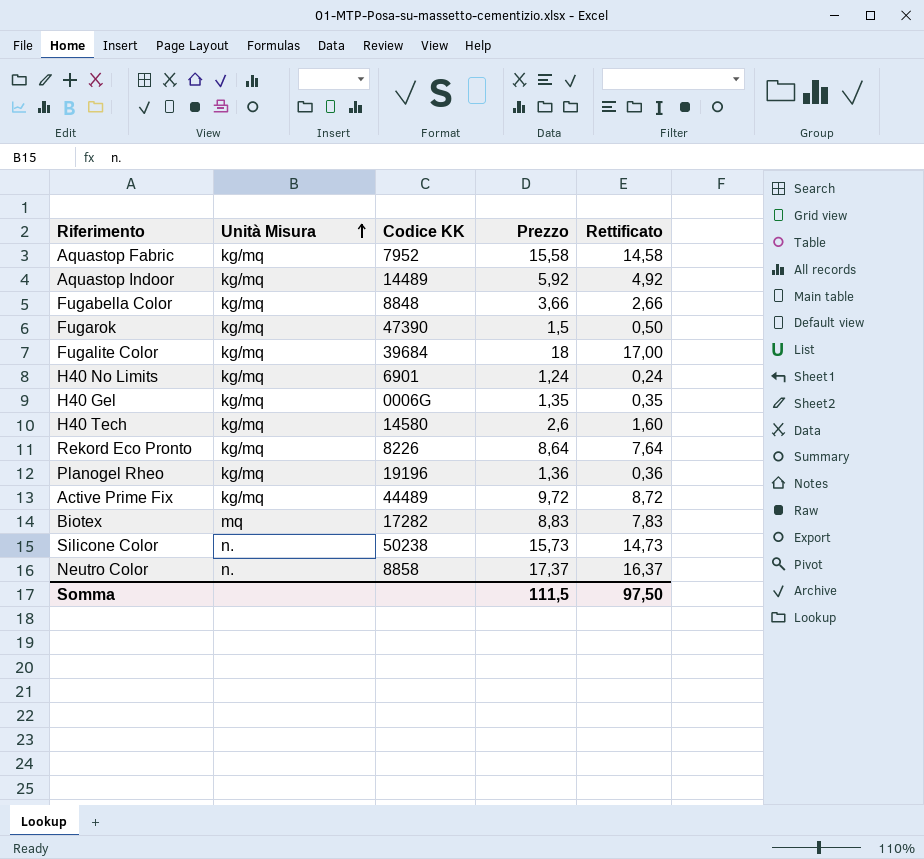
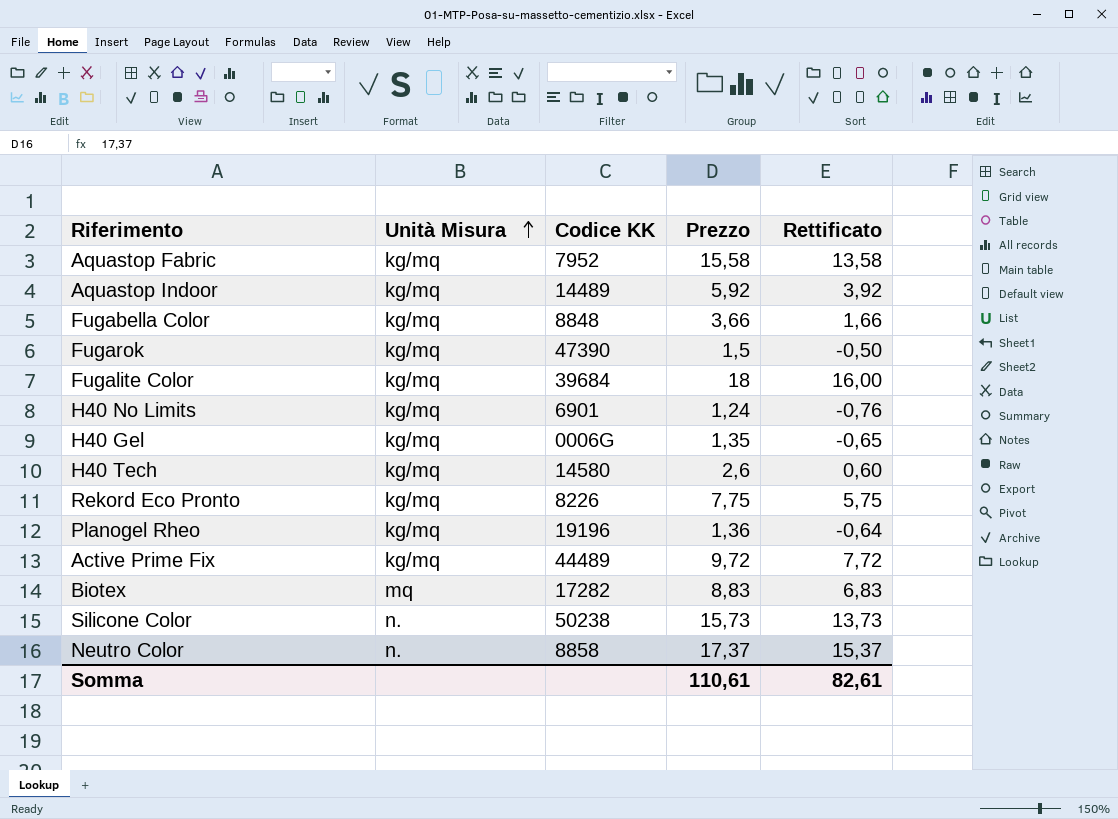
column Rettificato | formula: [Prezzo] - 1 -> [Prezzo] - 2
Rekord Eco Pronto | Prezzo: 8,64 -> 7,75
Somma | Prezzo: 111,5 -> 110,61
Somma | Rettificato: 97,50 -> 82,61

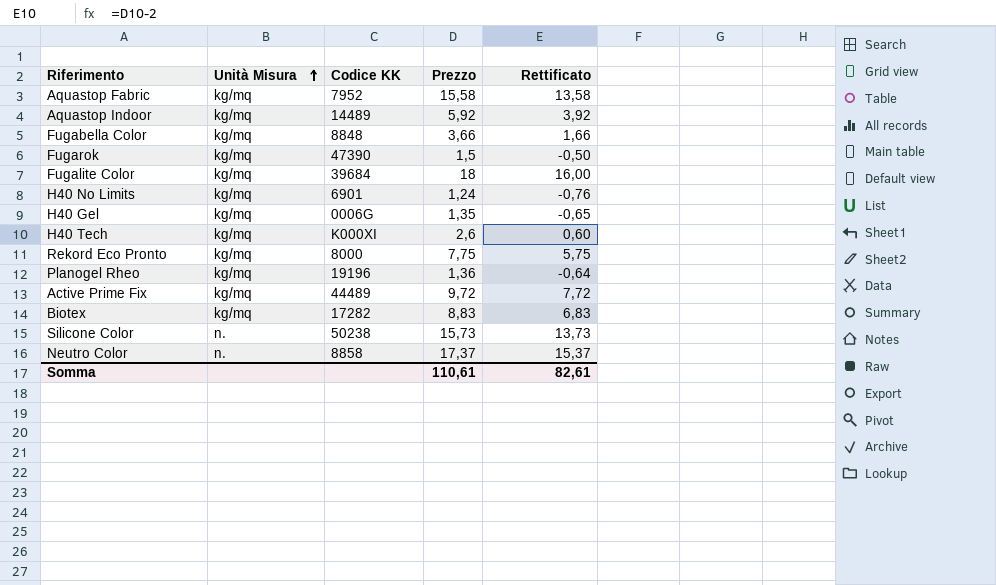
H40 Tech | Codice KK: 14580 -> K000XI
Rekord Eco Pronto | Codice KK: 8226 -> 8000
Biotex | Unità Misura: mq -> kg/mq

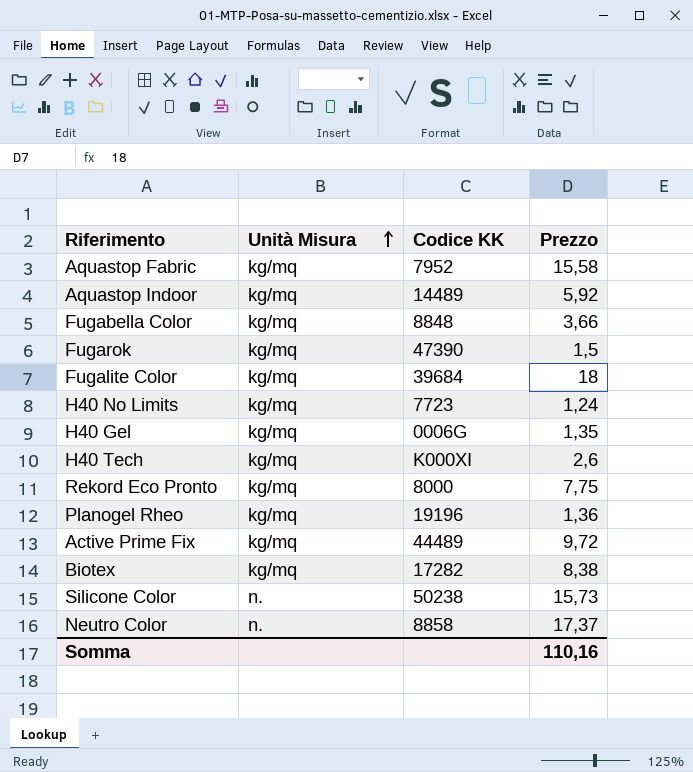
column Rettificato | formula: [Prezzo] - 2 -> none
H40 No Limits | Codice KK: 6901 -> 7723
Biotex | Prezzo: 8,83 -> 8,38
Somma | Prezzo: 110,61 -> 110,16

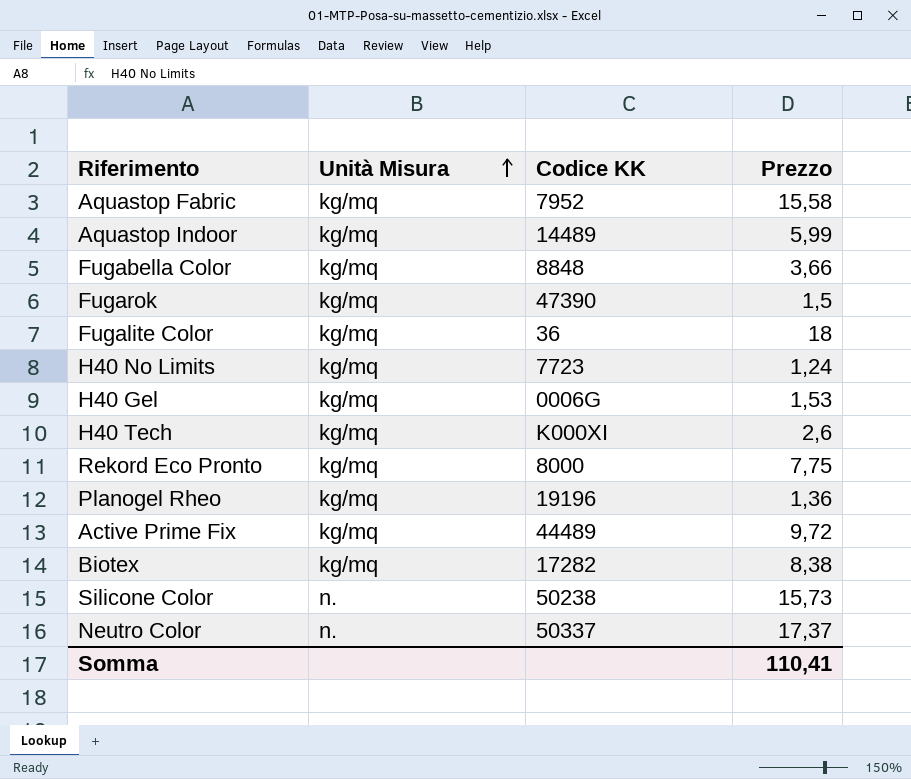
Aquastop Indoor | Prezzo: 5,92 -> 5,99
Fugalite Color | Codice KK: 39684 -> 36
H40 Gel | Prezzo: 1,35 -> 1,53
Neutro Color | Codice KK: 8858 -> 50337
Somma | Prezzo: 110,16 -> 110,41

